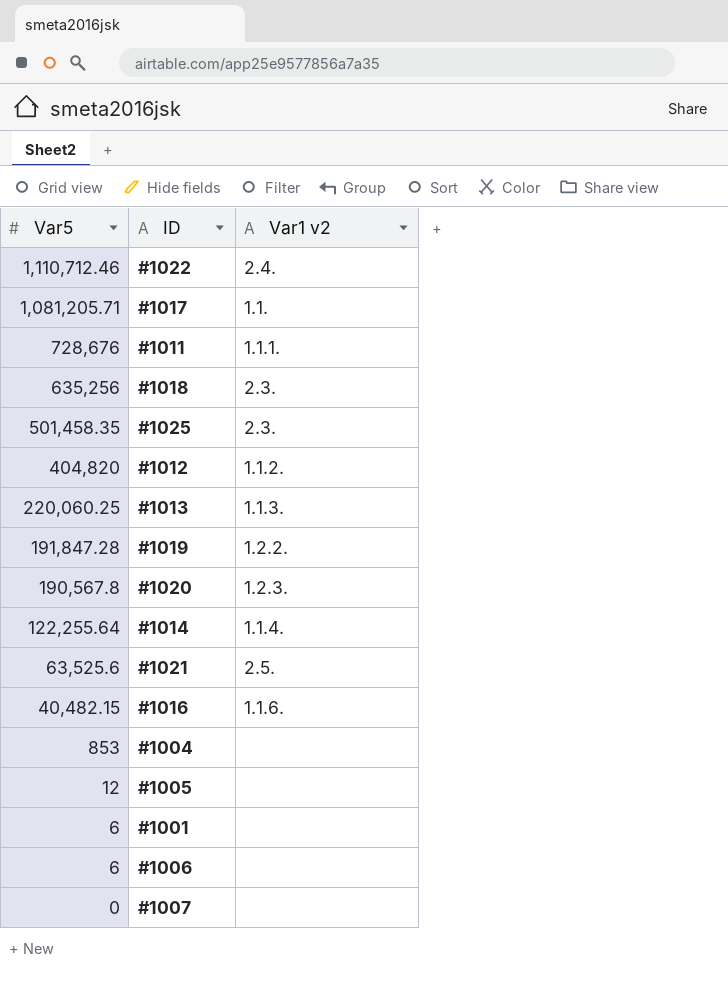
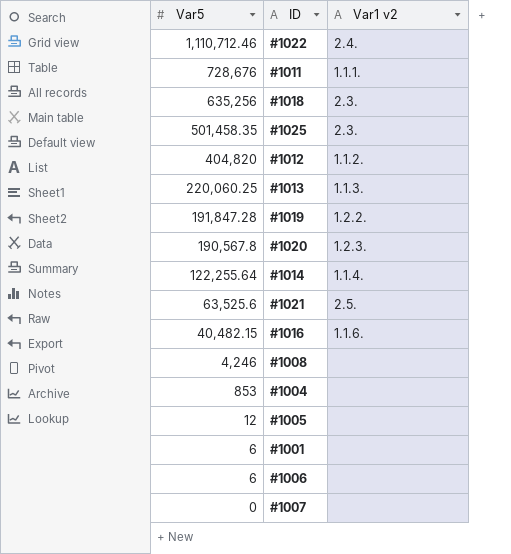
row #1017: 1,081,205.71 | 1.1. -> none
row #1008: none -> 4,246 | none

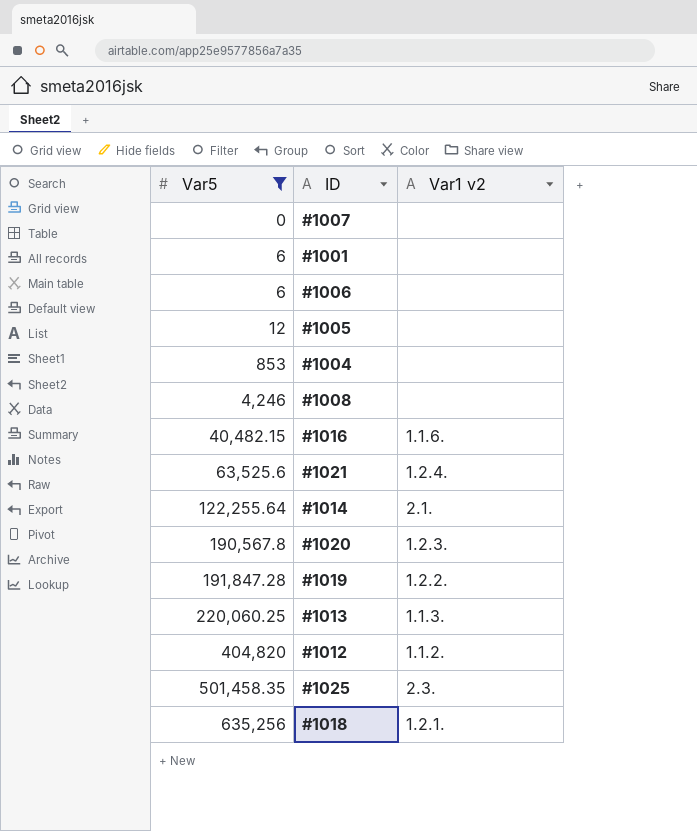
filter: none -> Var5 <= 635,256
row order: Var5 descending -> Var5 ascending
#1021 | Var1 v2: 2.5. -> 1.2.4.
#1014 | Var1 v2: 1.1.4. -> 2.1.
#1018 | Var1 v2: 2.3. -> 1.2.1.

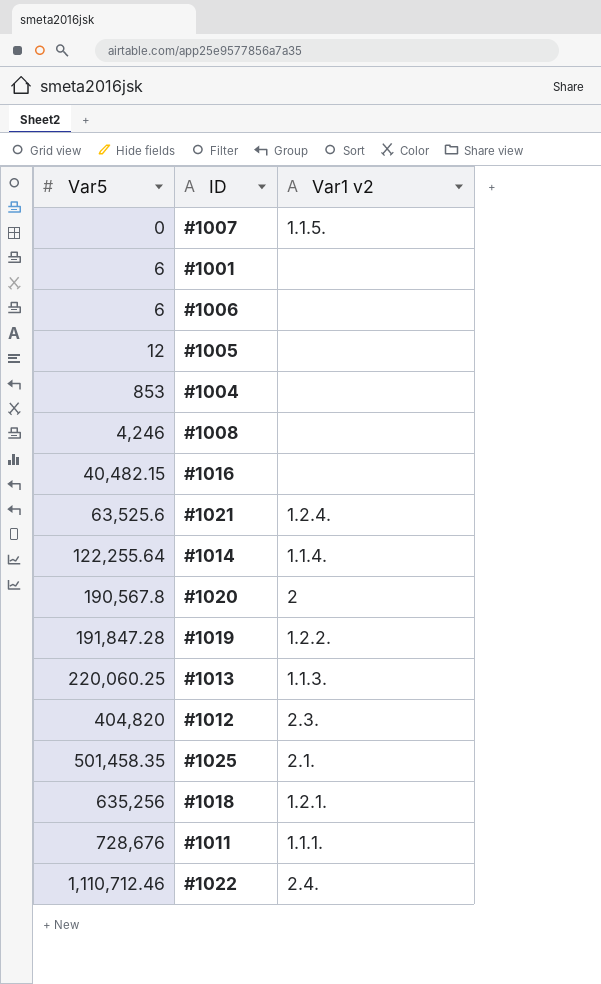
filter: Var5 <= 635,256 -> none
#1007 | Var1 v2: none -> 1.1.5.
#1016 | Var1 v2: 1.1.6. -> none
#1014 | Var1 v2: 2.1. -> 1.1.4.
#1020 | Var1 v2: 1.2.3. -> 2
#1012 | Var1 v2: 1.1.2. -> 2.3.
#1025 | Var1 v2: 2.3. -> 2.1.

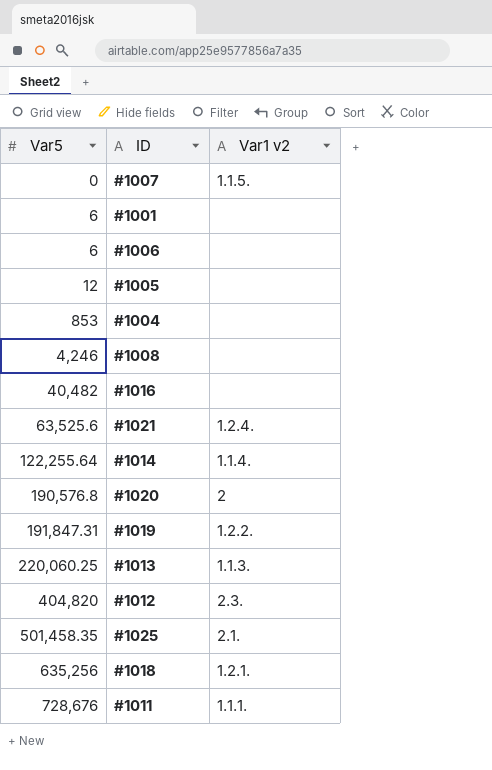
row #1022: 1,110,712.46 | 2.4. -> none
#1016 | Var5: 40,482.15 -> 40,482
#1020 | Var5: 190,567.8 -> 190,576.8
#1019 | Var5: 191,847.28 -> 191,847.31

